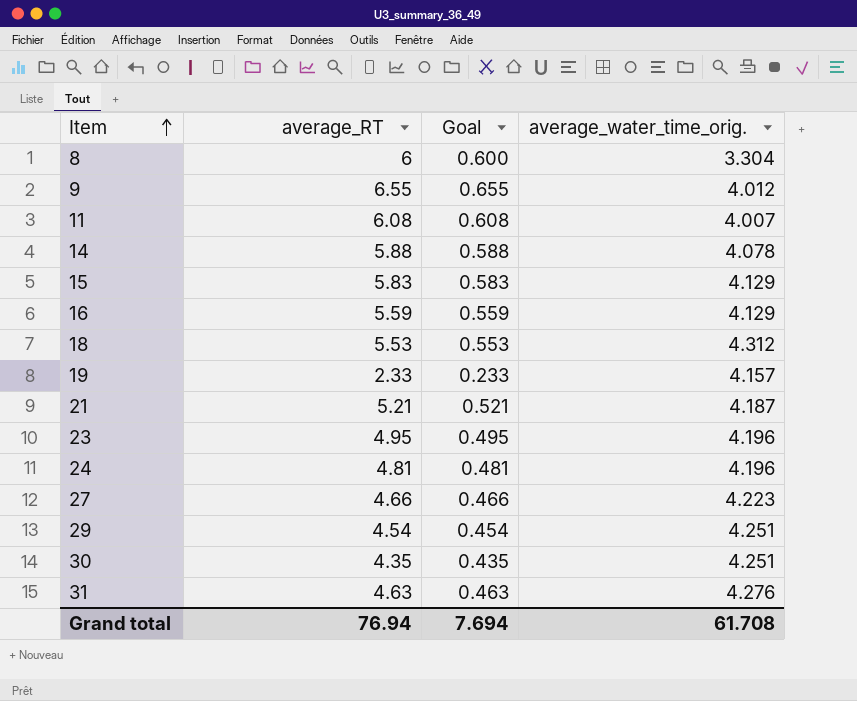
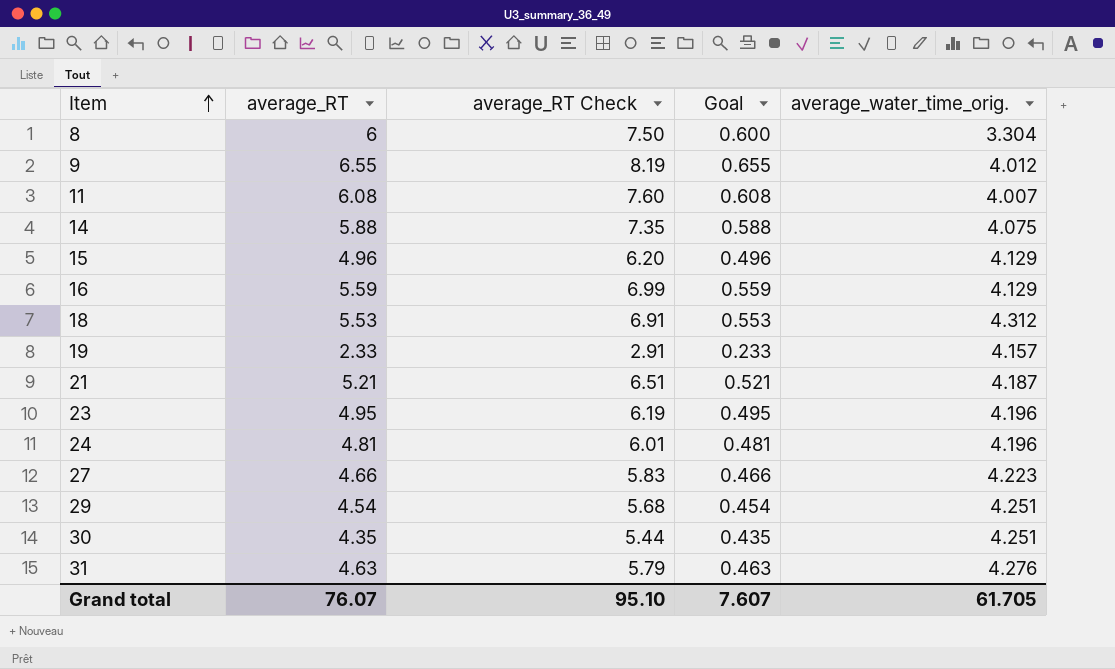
column average_RT Check | formula: none -> [average_RT] * 1.25
14 | average_water_time_orig.: 4.078 -> 4.075
15 | average_RT: 5.83 -> 4.96
15 | Goal: 0.583 -> 0.496
Grand total | average_RT: 76.94 -> 76.07
Grand total | Goal: 7.694 -> 7.607
Grand total | average_water_time_orig.: 61.708 -> 61.705

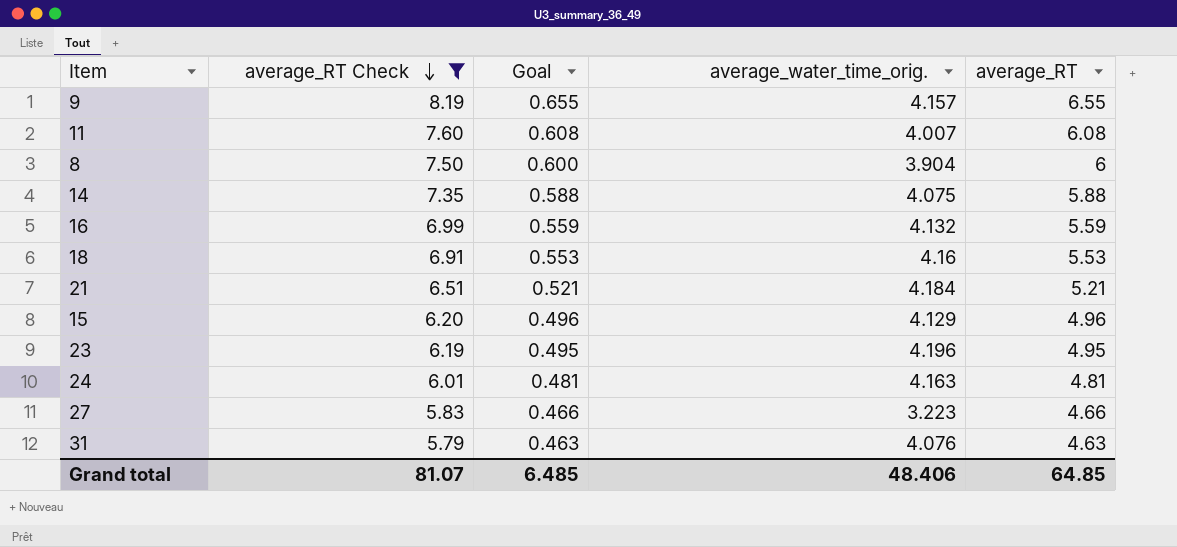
filter: none -> average_RT Check >= 5.79
row order: Item ascending -> average_RT Check descending
column average_RT | position: 2 -> 5
9 | average_water_time_orig.: 4.012 -> 4.157
8 | average_water_time_orig.: 3.304 -> 3.904
16 | average_water_time_orig.: 4.129 -> 4.132
18 | average_water_time_orig.: 4.312 -> 4.16
21 | average_water_time_orig.: 4.187 -> 4.184
24 | average_water_time_orig.: 4.196 -> 4.163
27 | average_water_time_orig.: 4.223 -> 3.223
31 | average_water_time_orig.: 4.276 -> 4.076
Grand total | average_RT Check: 95.10 -> 81.07
Grand total | Goal: 7.607 -> 6.485
Grand total | average_water_time_orig.: 61.705 -> 48.406
Grand total | average_RT: 76.07 -> 64.85

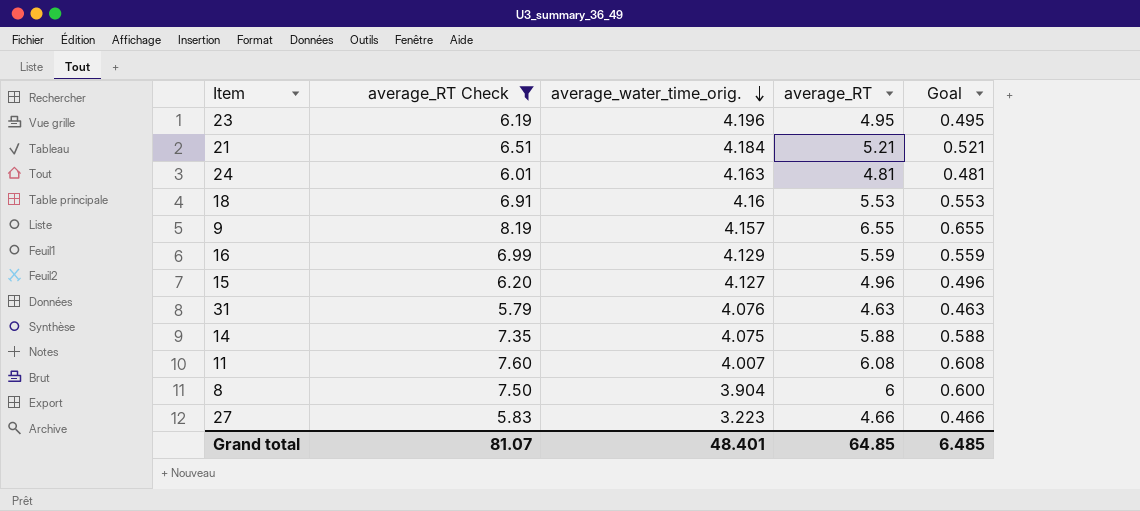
row order: average_RT Check descending -> average_water_time_orig. descending
column Goal | position: 3 -> 5
16 | average_water_time_orig.: 4.132 -> 4.129
15 | average_water_time_orig.: 4.129 -> 4.127
Grand total | average_water_time_orig.: 48.406 -> 48.401

